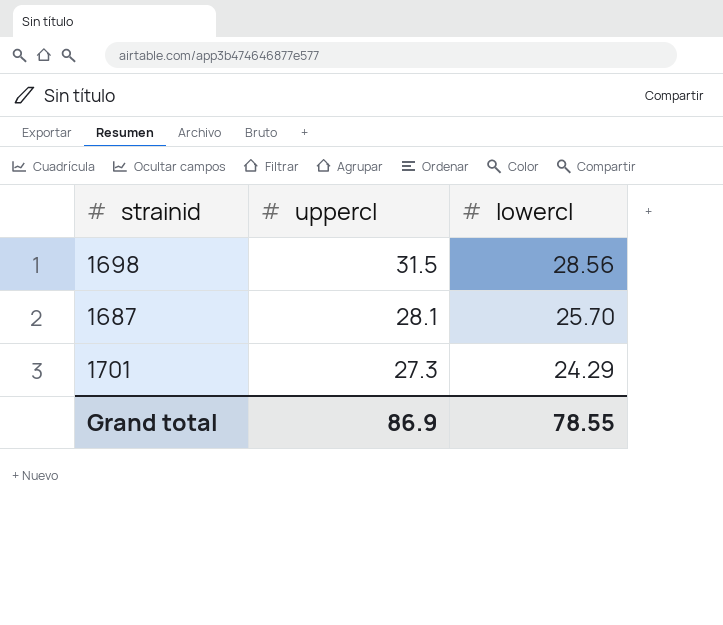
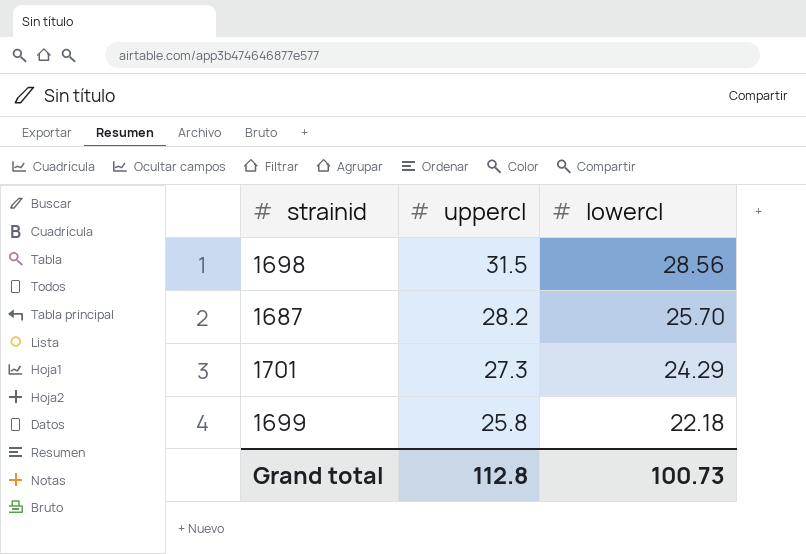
1687 | uppercl: 28.1 -> 28.2
row 1699: none -> 25.8 | 22.18
Grand total | uppercl: 86.9 -> 112.8
Grand total | lowercl: 78.55 -> 100.73

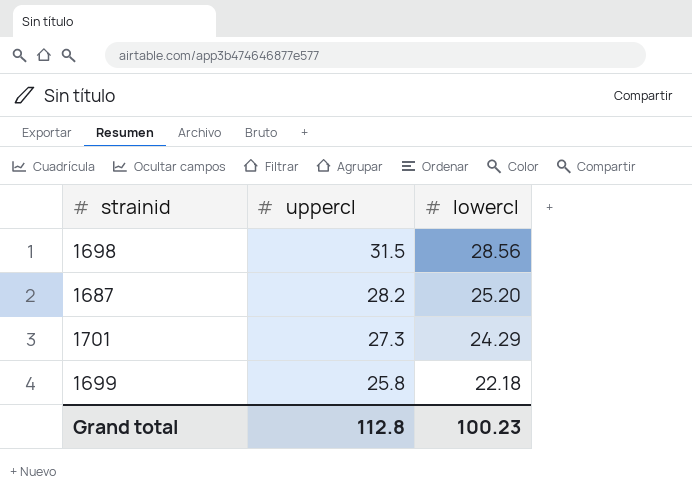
1687 | lowercl: 25.70 -> 25.20
Grand total | lowercl: 100.73 -> 100.23

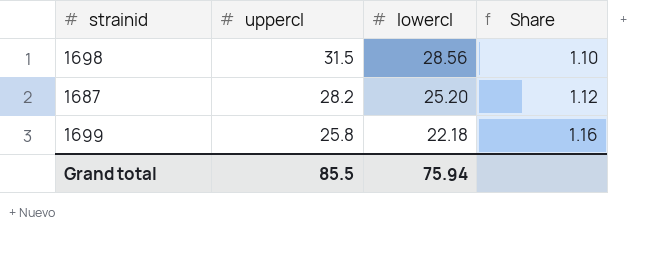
column Share | formula: none -> [uppercl] / [lowercl]
row 1701: 27.3 | 24.29 -> none
Grand total | uppercl: 112.8 -> 85.5
Grand total | lowercl: 100.23 -> 75.94

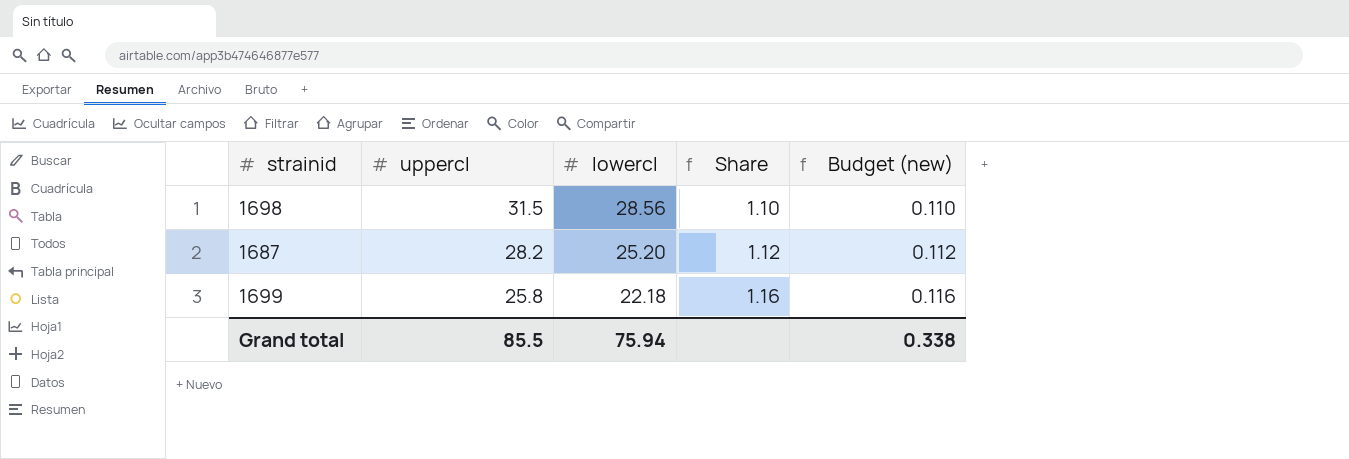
column Budget (new) | formula: none -> [Share] * 0.1

